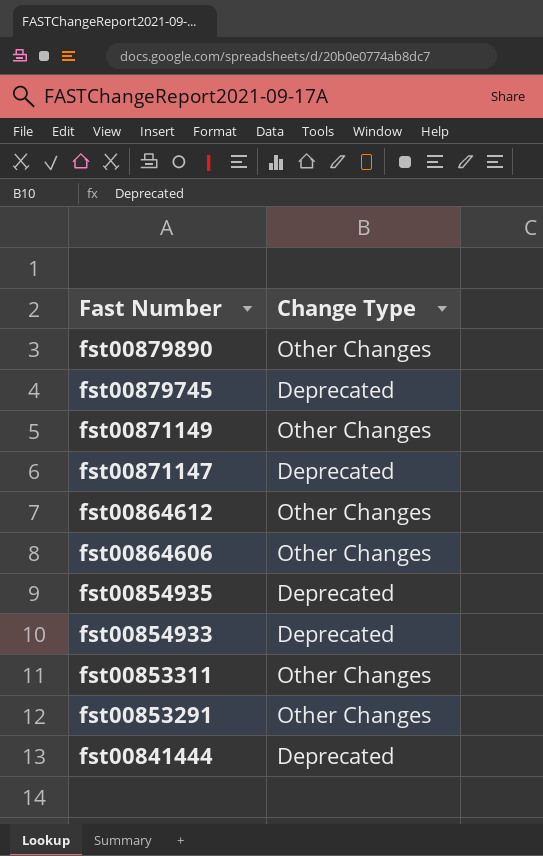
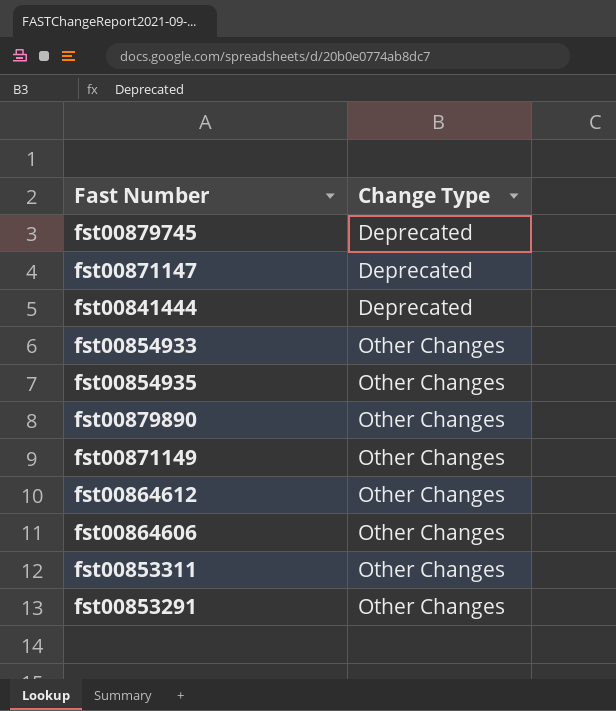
row order: Fast Number descending -> Change Type ascending
fst00854933 | Change Type: Deprecated -> Other Changes
fst00854935 | Change Type: Deprecated -> Other Changes

